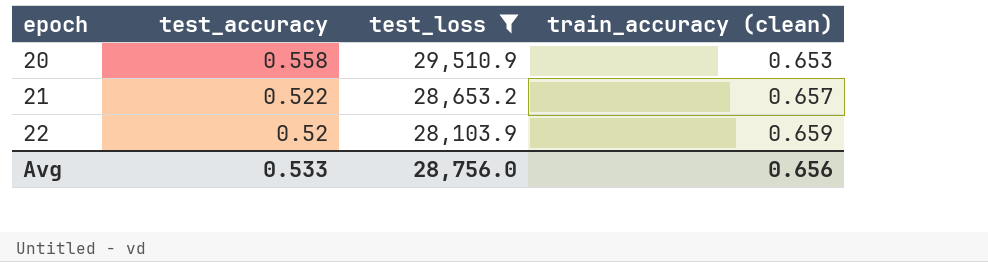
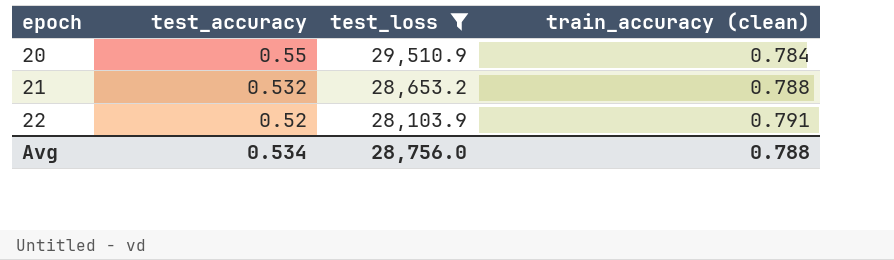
20 | test_accuracy: 0.558 -> 0.55
20 | train_accuracy (clean): 0.653 -> 0.784
21 | test_accuracy: 0.522 -> 0.532
21 | train_accuracy (clean): 0.657 -> 0.788
22 | train_accuracy (clean): 0.659 -> 0.791
Avg | test_accuracy: 0.533 -> 0.534
Avg | train_accuracy (clean): 0.656 -> 0.788

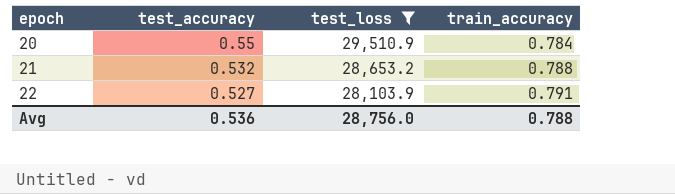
column name: train_accuracy (clean) -> train_accuracy
22 | test_accuracy: 0.52 -> 0.527
Avg | test_accuracy: 0.534 -> 0.536

